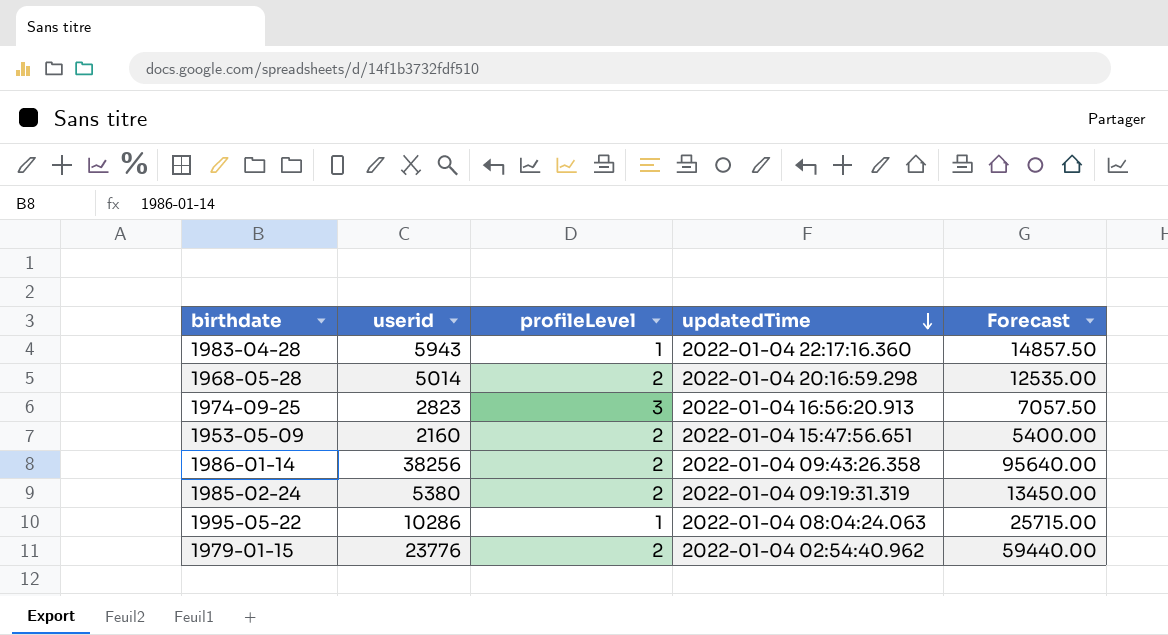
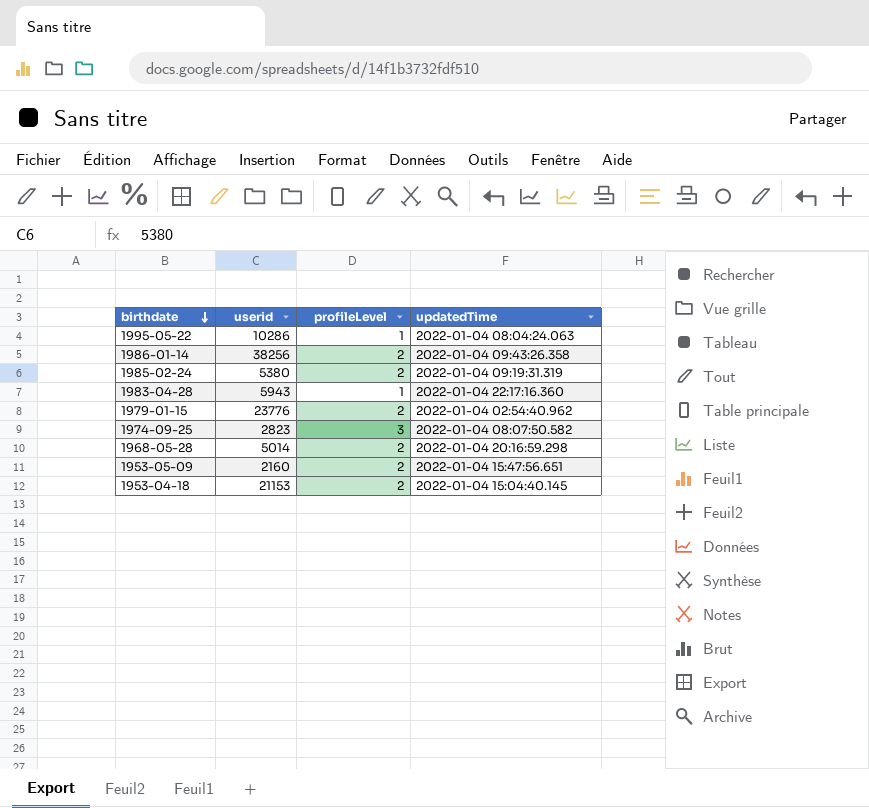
row order: updatedTime descending -> birthdate descending
column Forecast | formula: [userid] * 2.5 -> none
1974-09-25 | updatedTime: 2022-01-04 16:56:20.913 -> 2022-01-04 08:07:50.582
row 1953-04-18: none -> 21153 | 2 | 2022-01-04 15:04:40.145

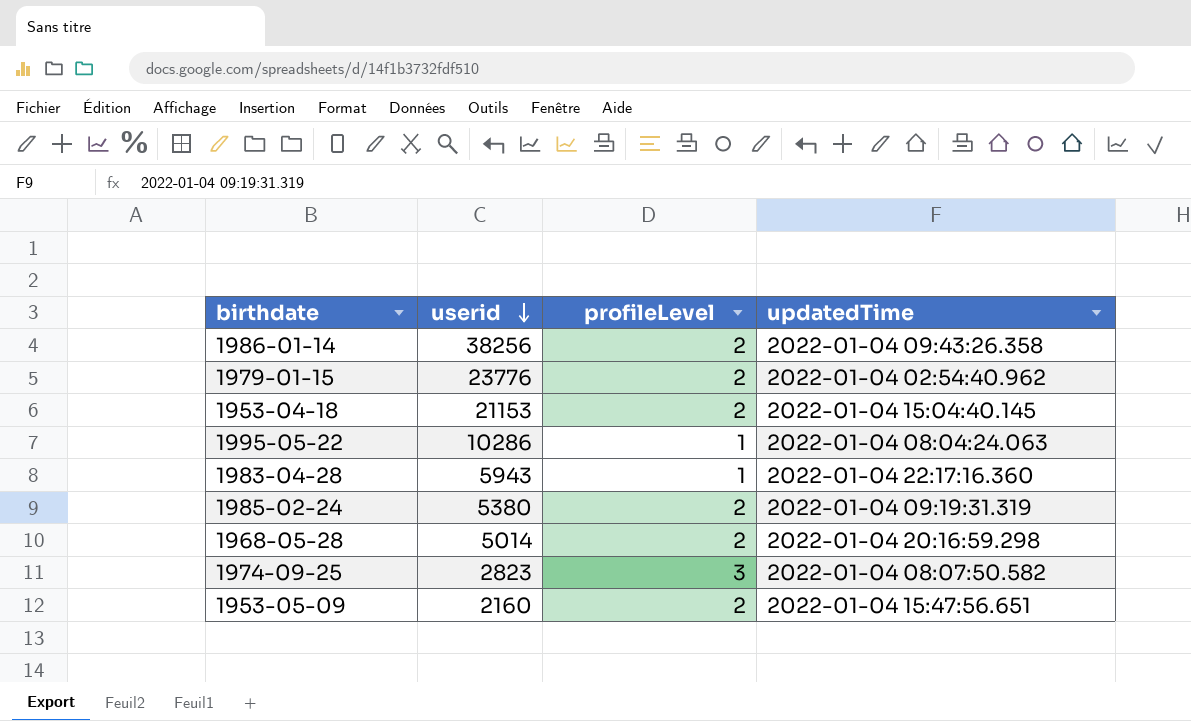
row order: birthdate descending -> userid descending

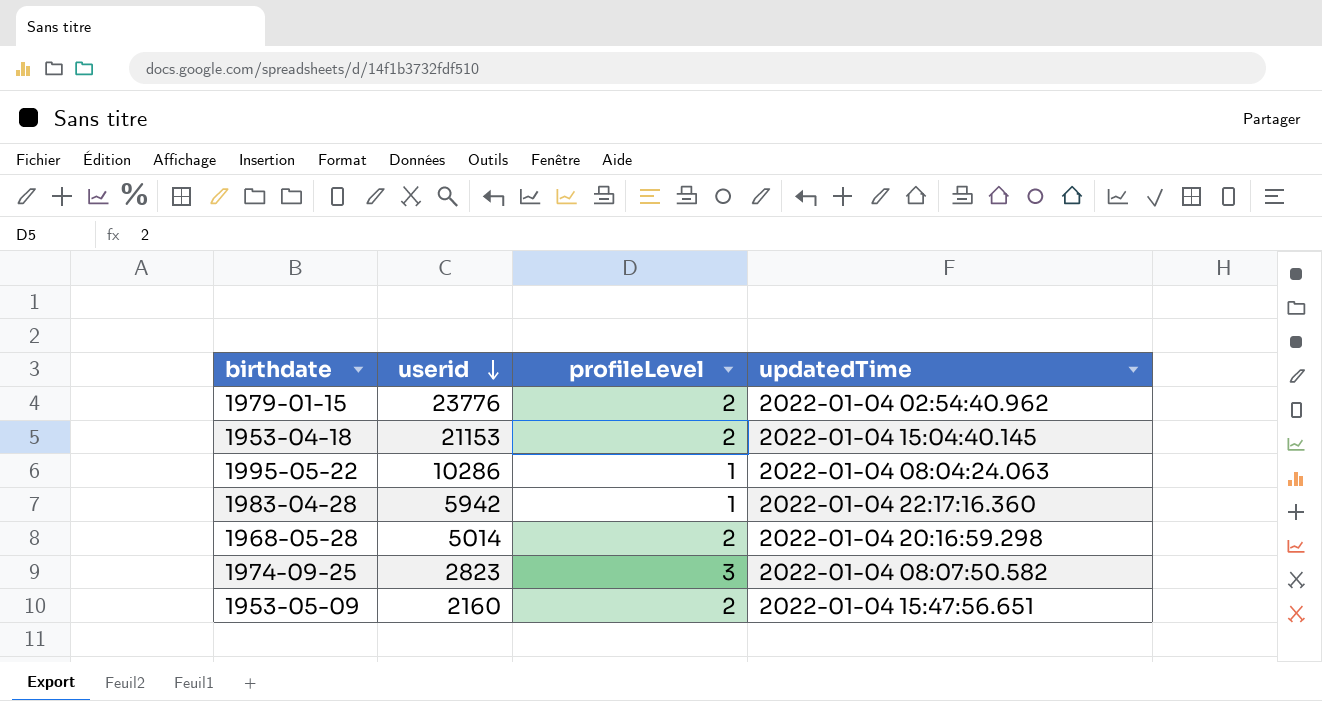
row 1986-01-14: 38256 | 2 | 2022-01-04 09:43:26.358 -> none
row 1985-02-24: 5380 | 2 | 2022-01-04 09:19:31.319 -> none
1983-04-28 | userid: 5943 -> 5942

